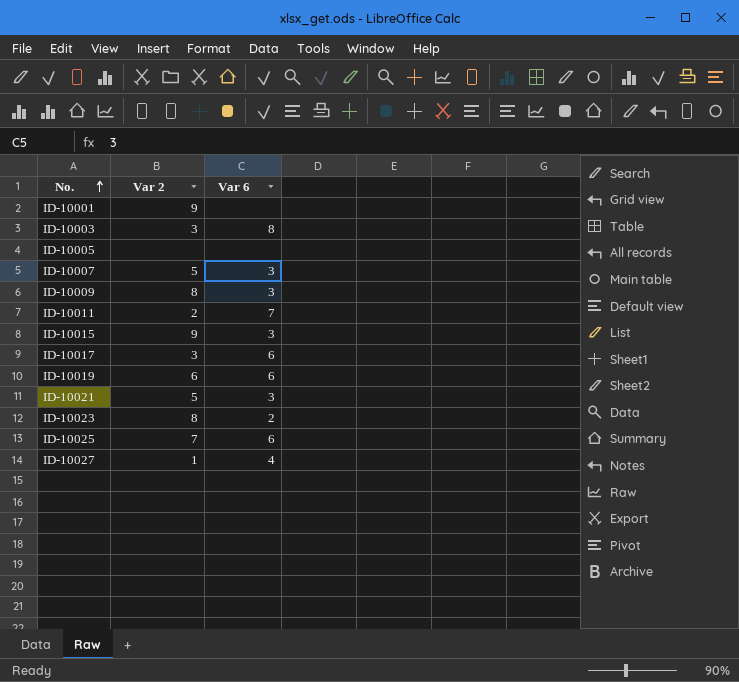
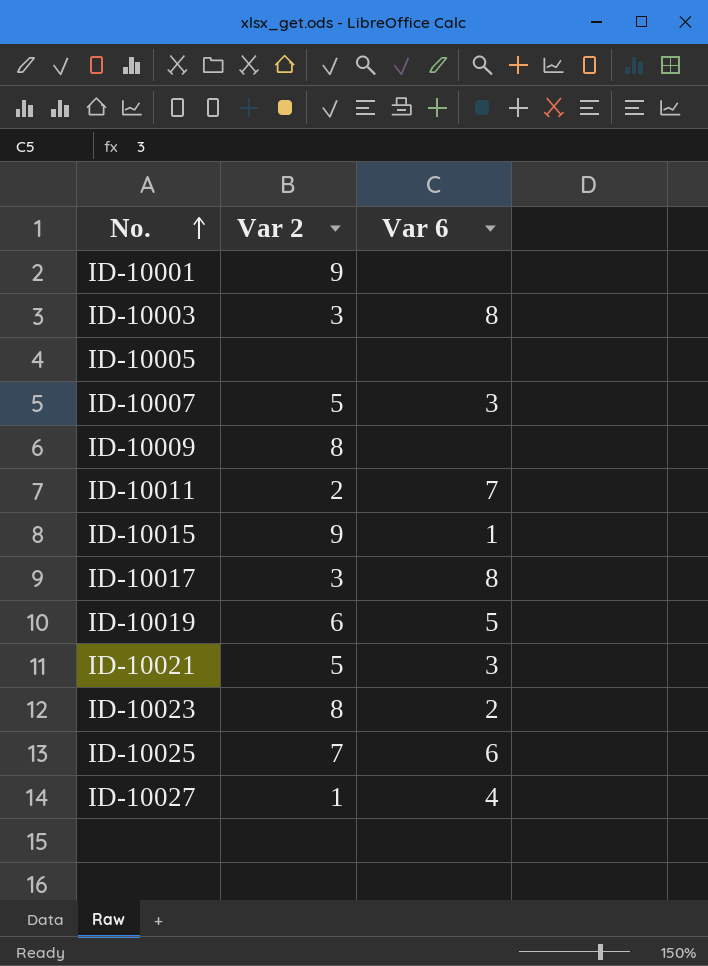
ID-10009 | Var 6: 3 -> none
ID-10015 | Var 6: 3 -> 1
ID-10017 | Var 6: 6 -> 8
ID-10019 | Var 6: 6 -> 5

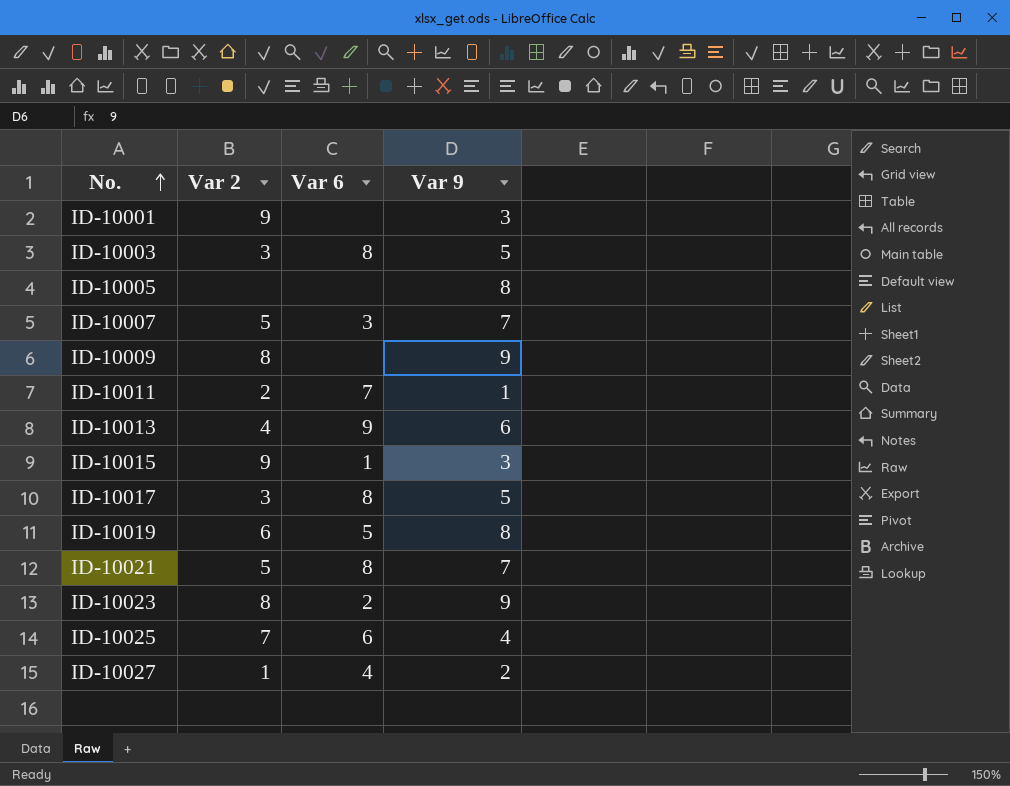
column Var 9 | position: none -> 4
row ID-10013: none -> 4 | 9 | 6
ID-10021 | Var 6: 3 -> 8

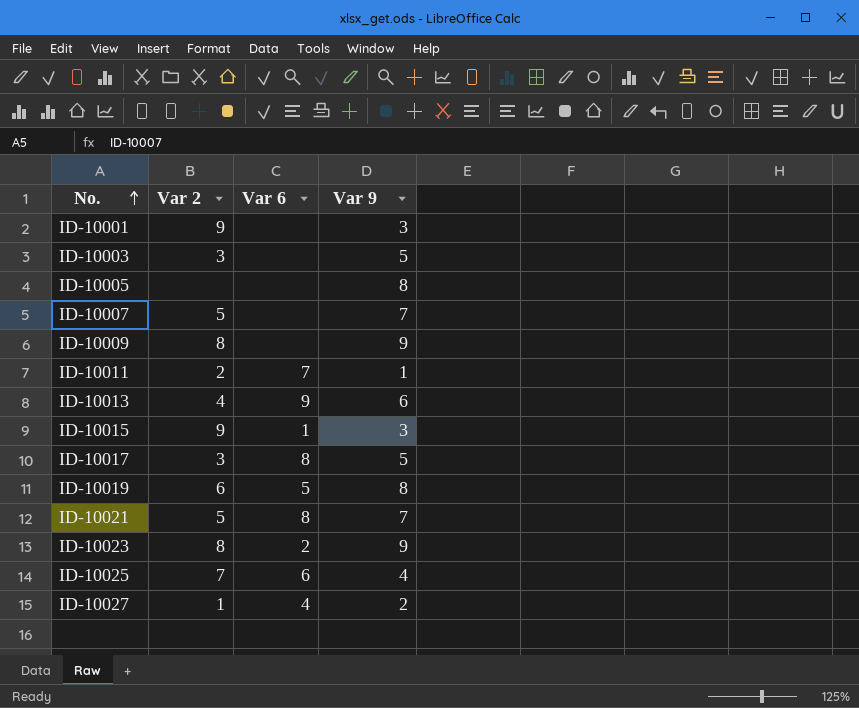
ID-10003 | Var 6: 8 -> none
ID-10007 | Var 6: 3 -> none

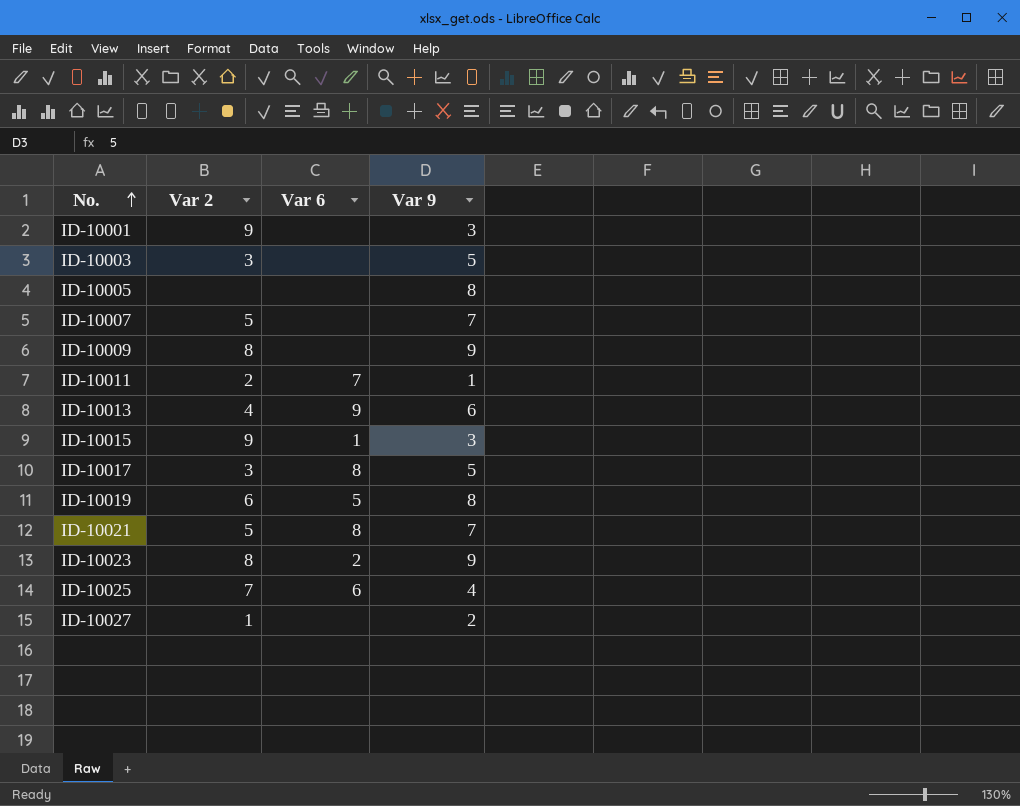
ID-10027 | Var 6: 4 -> none

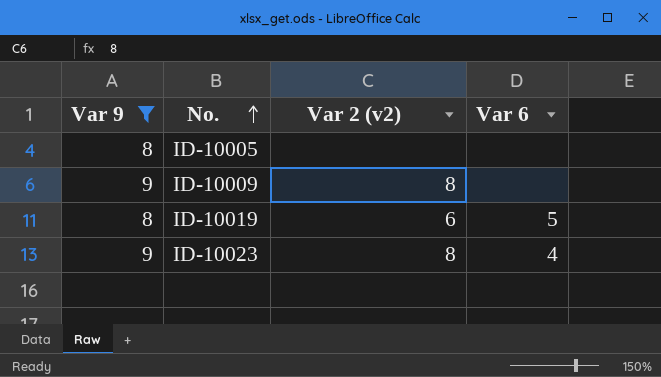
filter: none -> Var 9 >= 8
column Var 9 | position: 4 -> 1
column name: Var 2 -> Var 2 (v2)
ID-10023 | Var 6: 2 -> 4

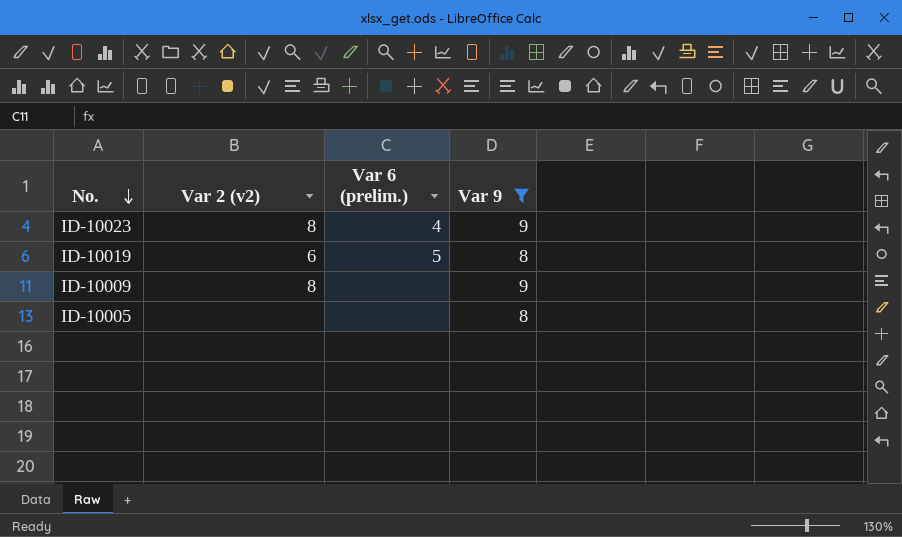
row order: No. ascending -> No. descending
column name: Var 6 -> Var 6 (prelim.)
column Var 9 | position: 1 -> 4

